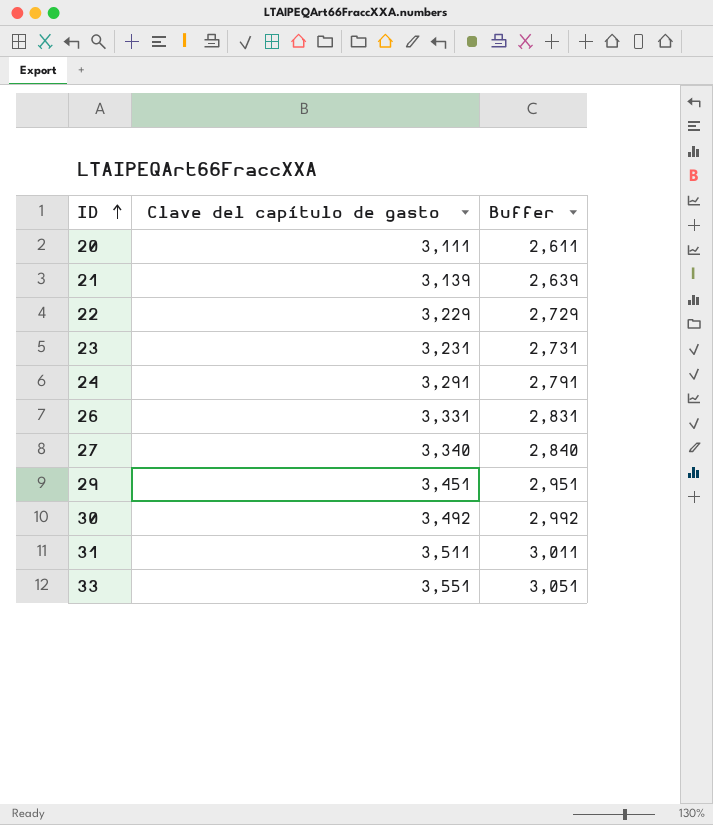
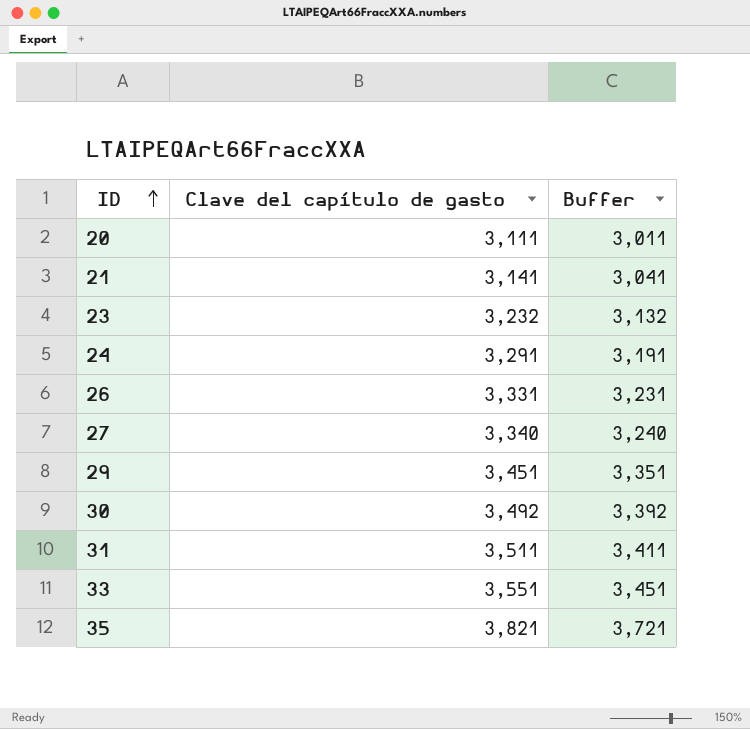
column Buffer | formula: [Clave del capítulo de gasto] - 500 -> [Clave del capítulo de gasto] - 100
row 22: 3,229 | 2,729 -> none
21 | Clave del capítulo de gasto: 3,139 -> 3,141
23 | Clave del capítulo de gasto: 3,231 -> 3,232
row 35: none -> 3,821 | 3,721

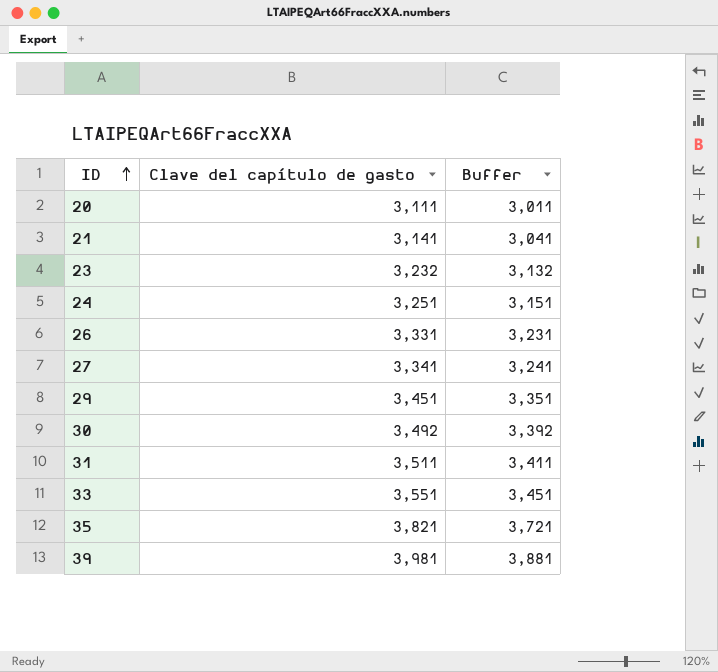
24 | Clave del capítulo de gasto: 3,291 -> 3,251
24 | Buffer: 3,191 -> 3,151
27 | Clave del capítulo de gasto: 3,340 -> 3,341
27 | Buffer: 3,240 -> 3,241
row 39: none -> 3,981 | 3,881

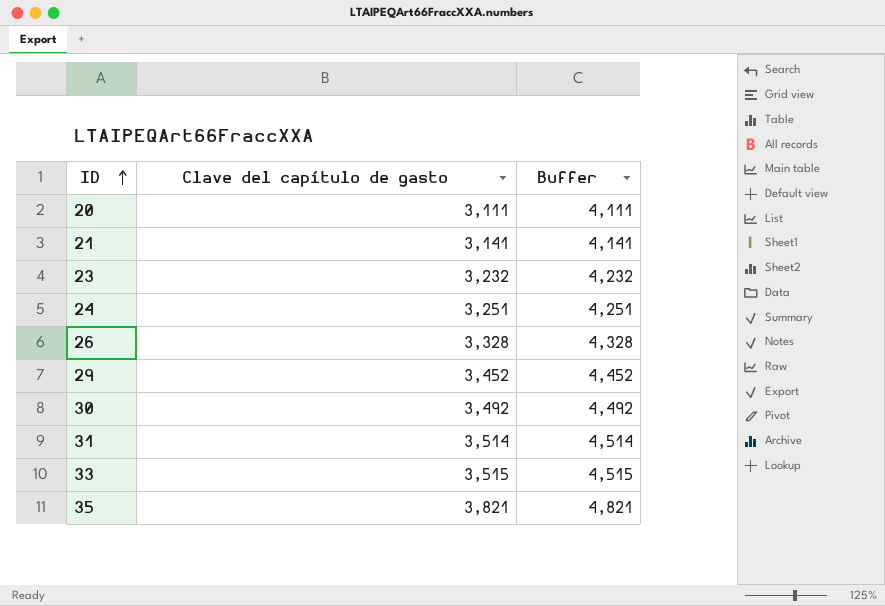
column Buffer | formula: [Clave del capítulo de gasto] - 100 -> [Clave del capítulo de gasto] + 1000
row 27: 3,341 | 3,241 -> none
row 39: 3,981 | 3,881 -> none
26 | Clave del capítulo de gasto: 3,331 -> 3,328
29 | Clave del capítulo de gasto: 3,451 -> 3,452
31 | Clave del capítulo de gasto: 3,511 -> 3,514
33 | Clave del capítulo de gasto: 3,551 -> 3,515

